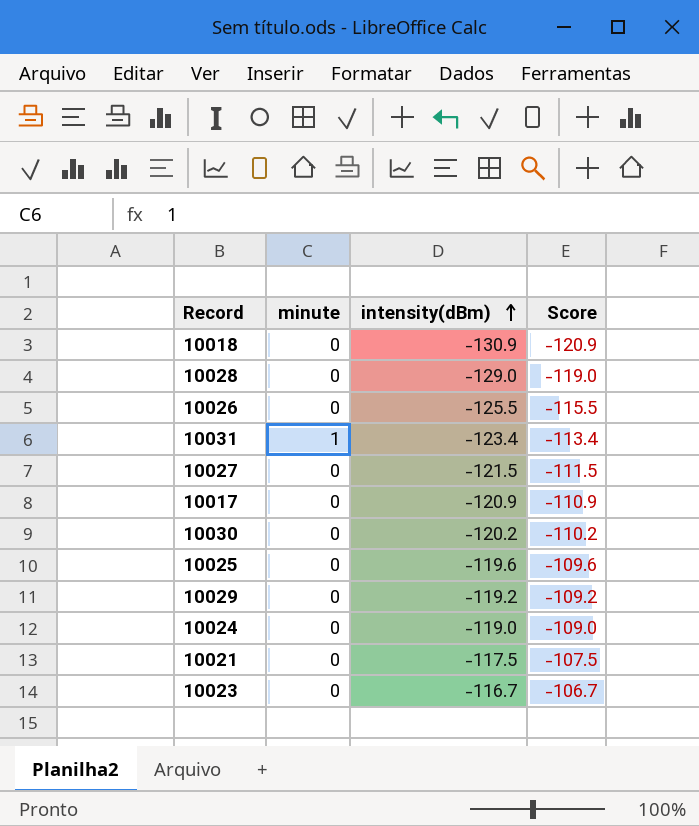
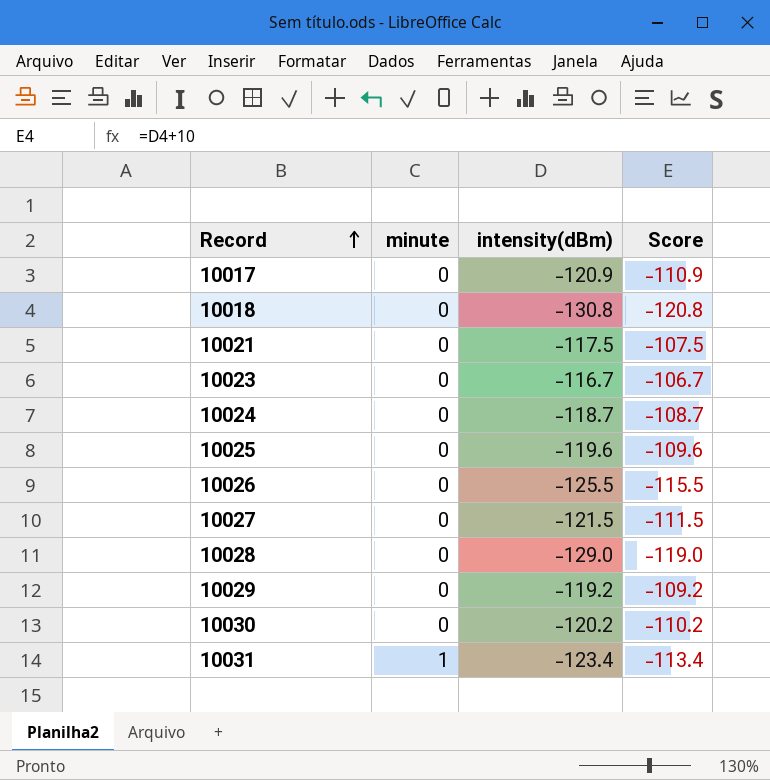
row order: intensity(dBm) ascending -> Record ascending
10018 | intensity(dBm): -130.9 -> -130.8
10018 | Score: -120.9 -> -120.8
10024 | intensity(dBm): -119.0 -> -118.7
10024 | Score: -109.0 -> -108.7

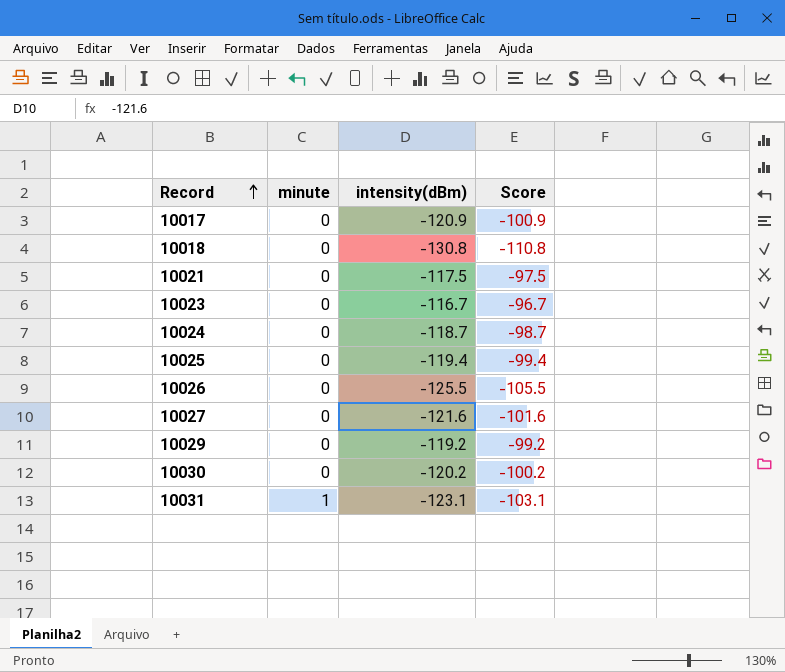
column Score | formula: [intensity(dBm)] + 10 -> [intensity(dBm)] + 20
row 10028: 0 | -129.0 | -119.0 -> none
10025 | intensity(dBm): -119.6 -> -119.4
10027 | intensity(dBm): -121.5 -> -121.6
10031 | intensity(dBm): -123.4 -> -123.1

